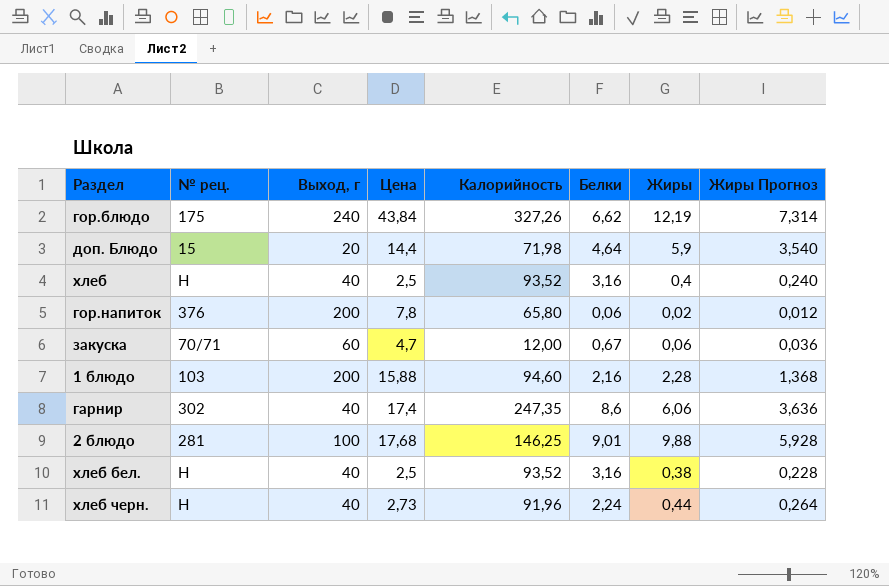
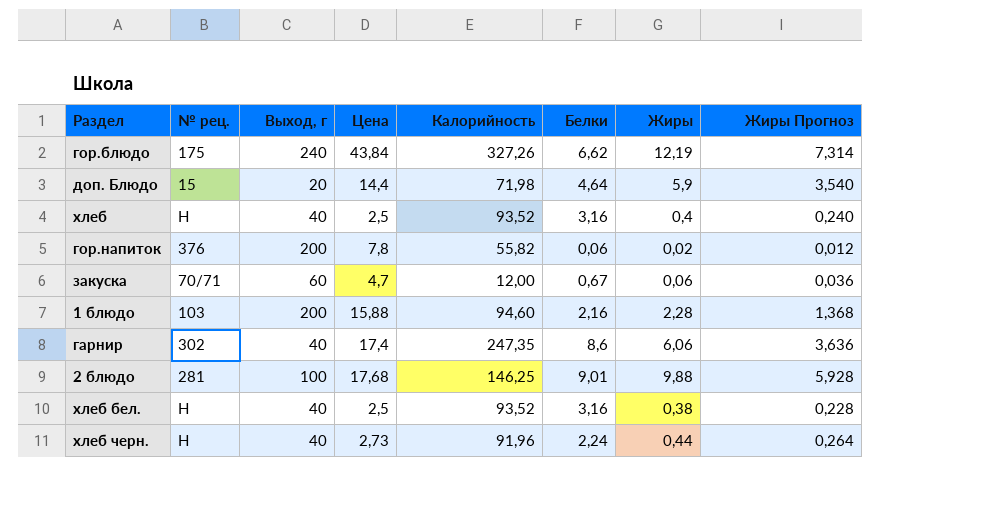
гор.напиток | Калорийность: 65,80 -> 55,82

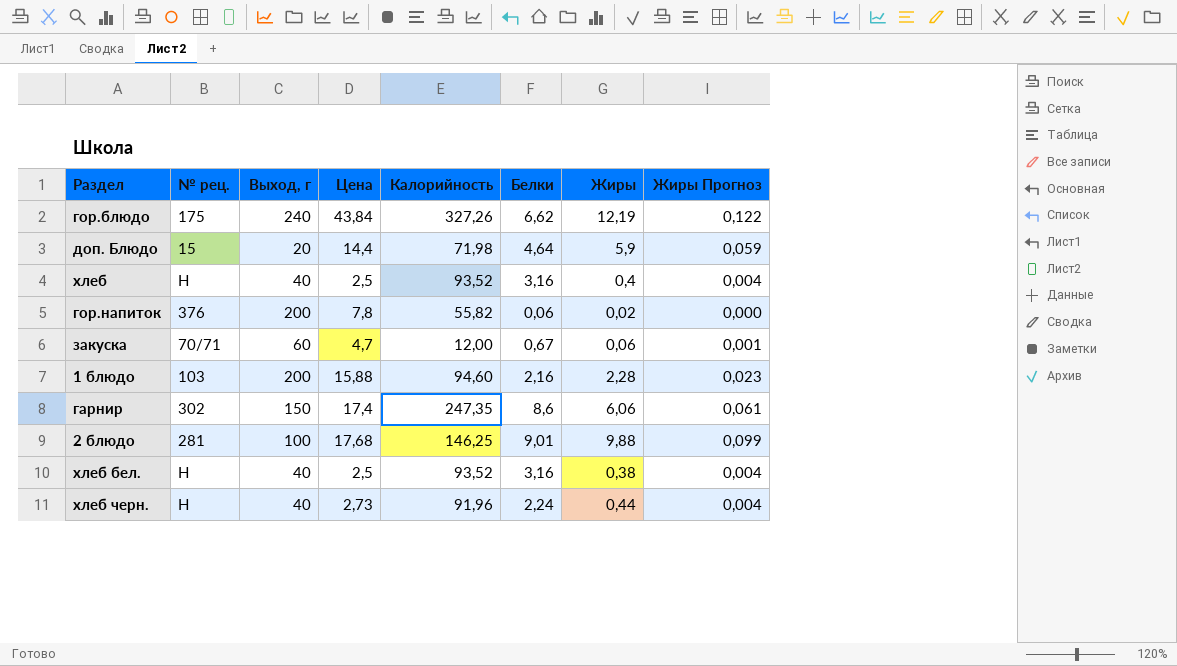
column Жиры Прогноз | formula: [Жиры] * 0,6 -> [Жиры] * 0,01
гарнир | Выход, г: 40 -> 150

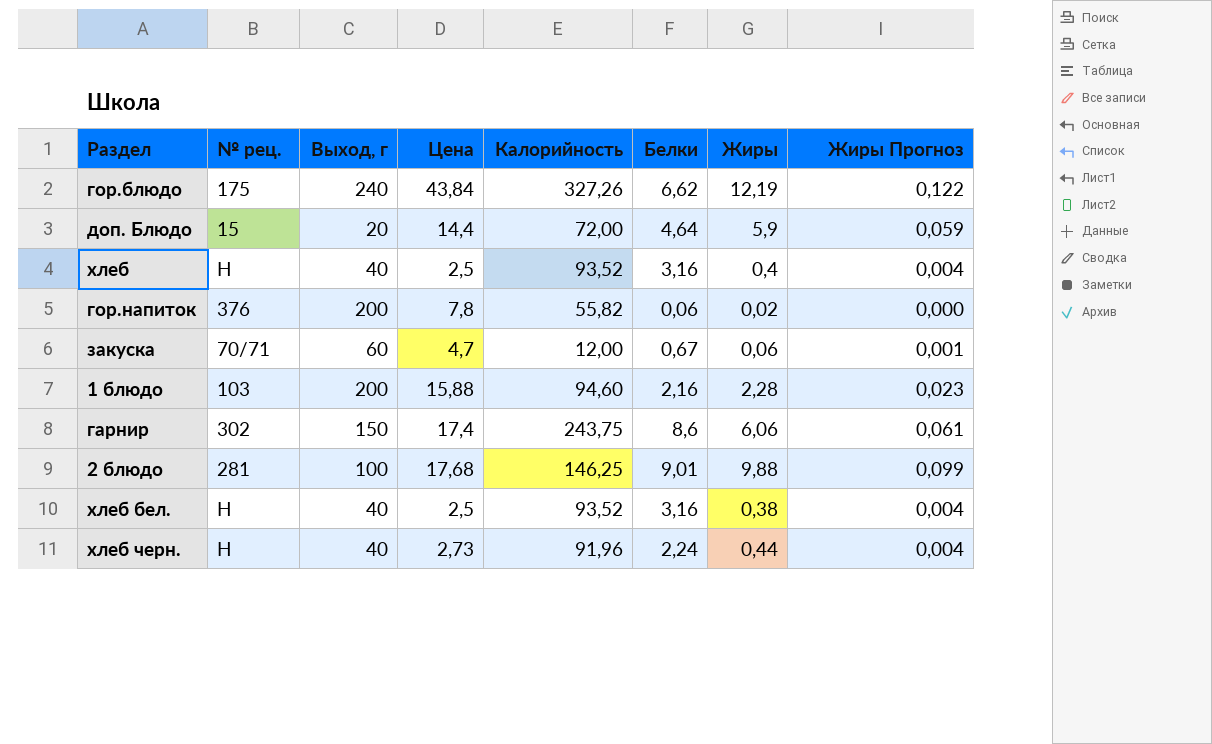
доп. Блюдо | Калорийность: 71,98 -> 72,00
гарнир | Калорийность: 247,35 -> 243,75

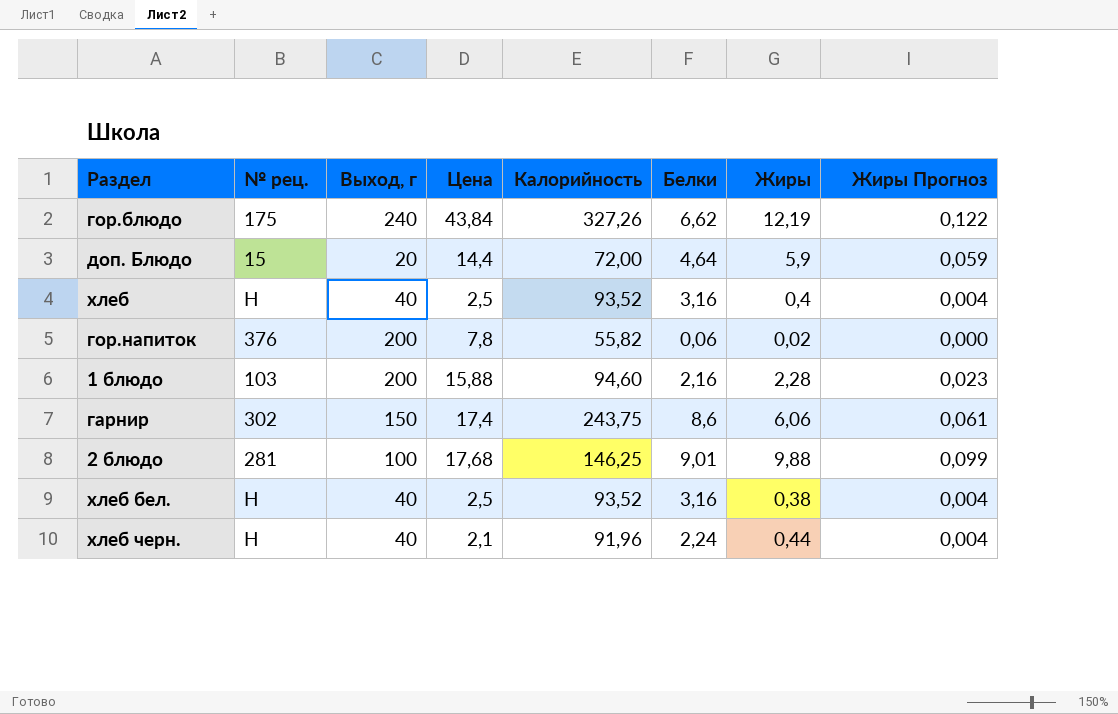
row закуска: 70/71 | 60 | 4,7 | 12,00 | 0,67 | 0,06 | 0,001 -> none
хлеб черн. | Цена: 2,73 -> 2,1

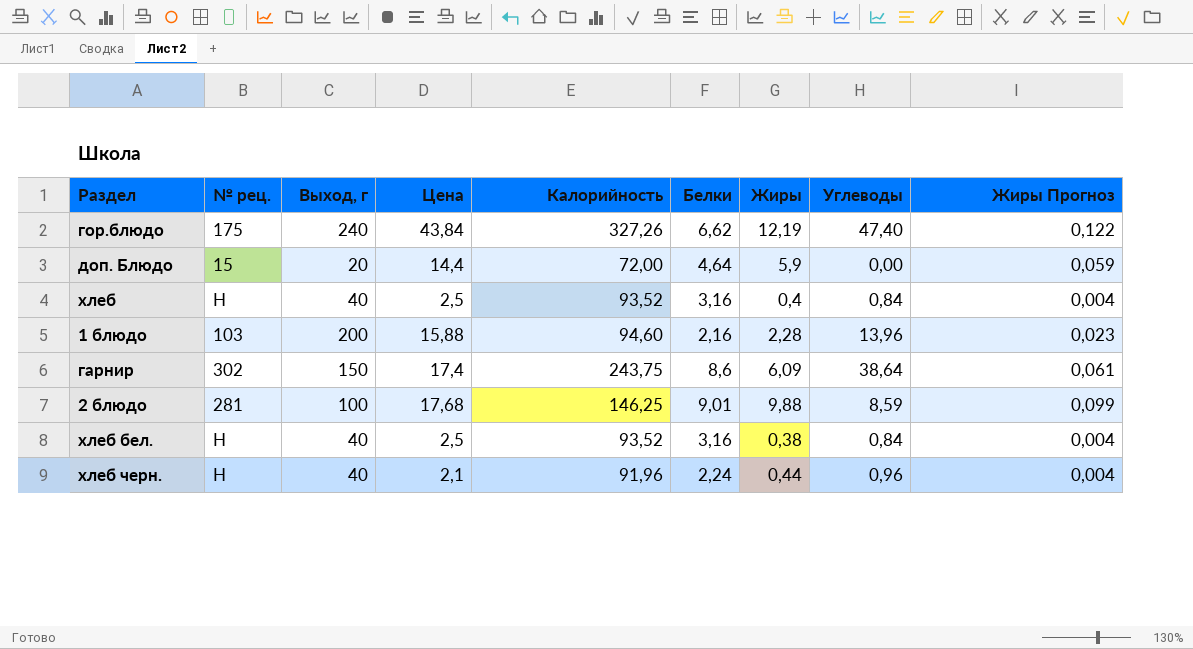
column Углеводы | position: none -> 8
row гор.напиток: 376 | 200 | 7,8 | 55,82 | 0,06 | 0,02 | 0,000 -> none
гарнир | Жиры: 6,06 -> 6,09

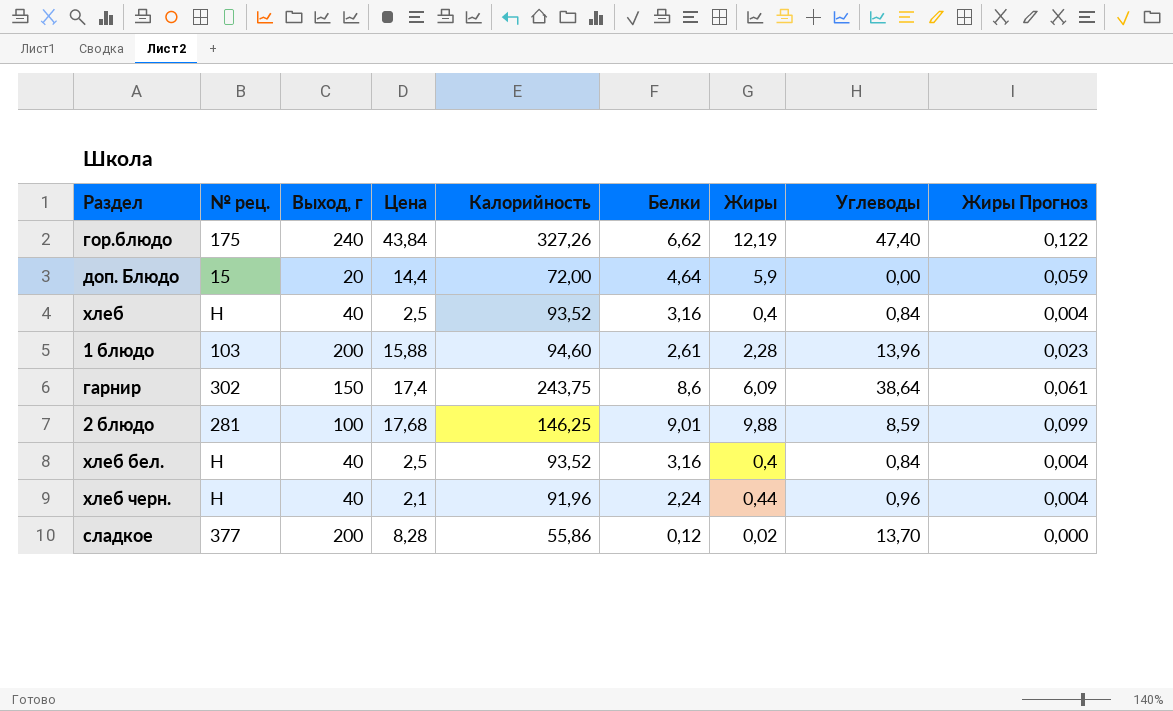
1 блюдо | Белки: 2,16 -> 2,61
хлеб бел. | Жиры: 0,38 -> 0,4
row сладкое: none -> 377 | 200 | 8,28 | 55,86 | 0,12 | 0,02 | 13,70 | 0,000

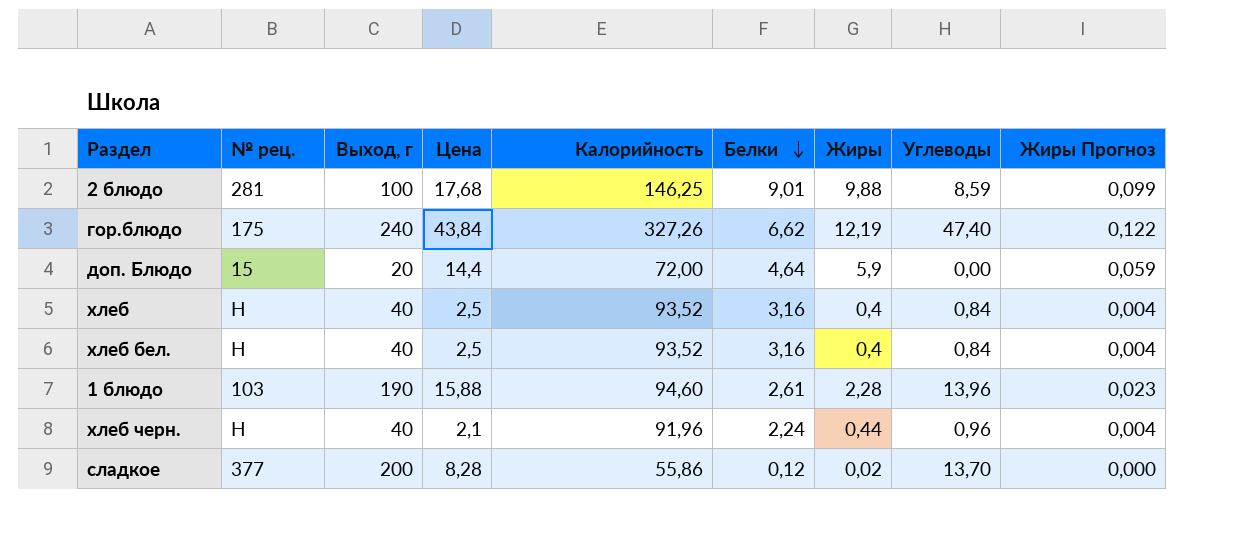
row order: none -> Белки descending
row гарнир: 302 | 150 | 17,4 | 243,75 | 8,6 | 6,09 | 38,64 | 0,061 -> none
1 блюдо | Выход, г: 200 -> 190

